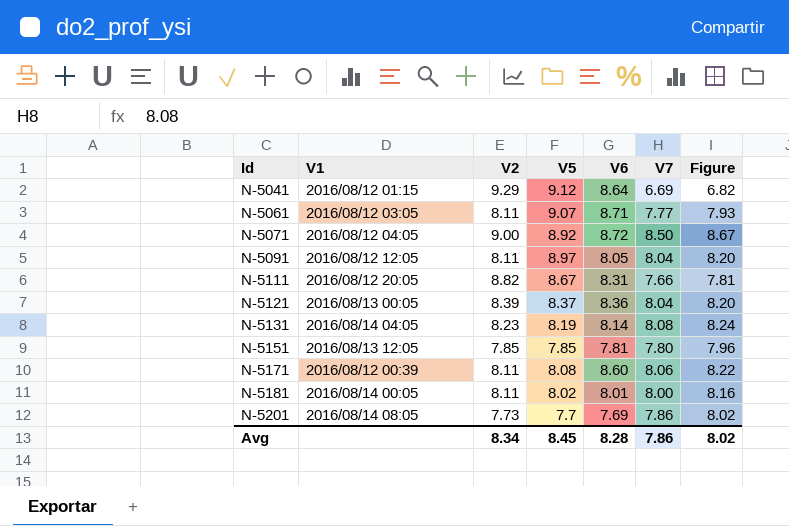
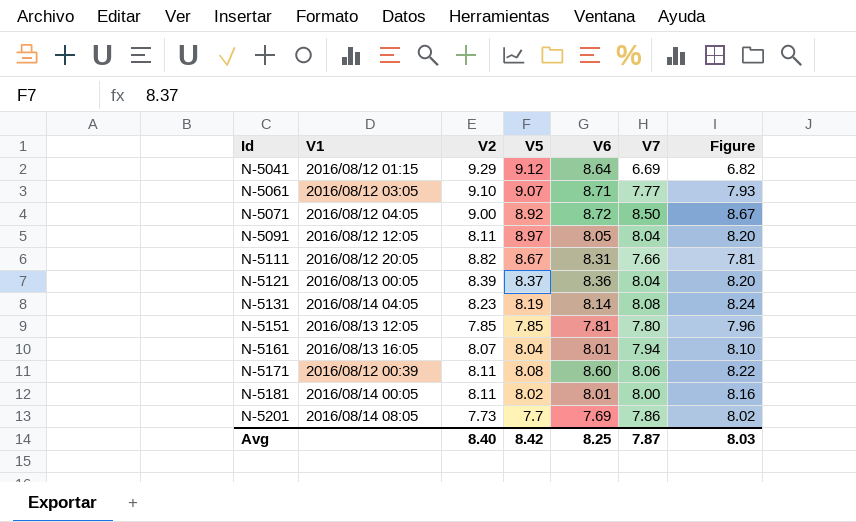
N-5061 | V2: 8.11 -> 9.10
row N-5161: none -> 2016/08/13 16:05 | 8.07 | 8.04 | 8.01 | 7.94 | 8.10
Avg | V2: 8.34 -> 8.40
Avg | V5: 8.45 -> 8.42
Avg | V6: 8.28 -> 8.25
Avg | V7: 7.86 -> 7.87
Avg | Figure: 8.02 -> 8.03

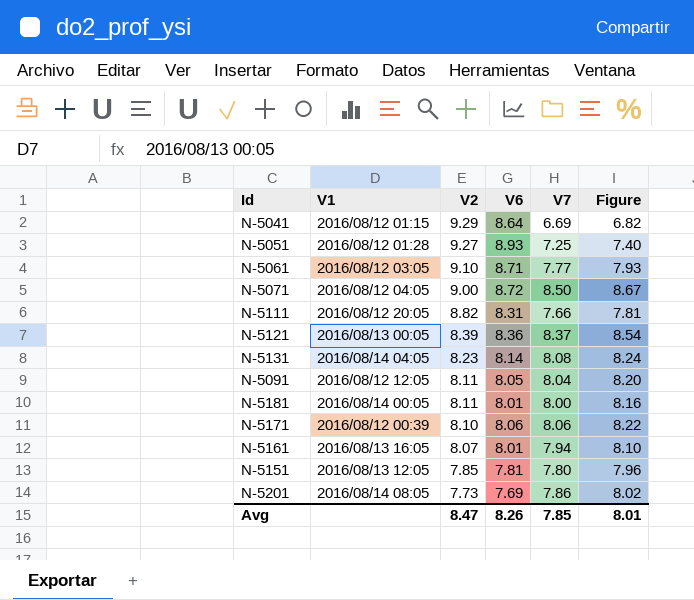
row order: Id ascending -> V2 descending
column V5 | position: 4 -> none
row N-5051: none -> 2016/08/12 01:28 | 9.27 | 8.93 | 7.25 | 7.40
N-5121 | V7: 8.04 -> 8.37
N-5121 | Figure: 8.20 -> 8.54
N-5171 | V2: 8.11 -> 8.10
N-5171 | V6: 8.60 -> 8.06
Avg | V2: 8.40 -> 8.47
Avg | V6: 8.25 -> 8.26
Avg | V7: 7.87 -> 7.85
Avg | Figure: 8.03 -> 8.01

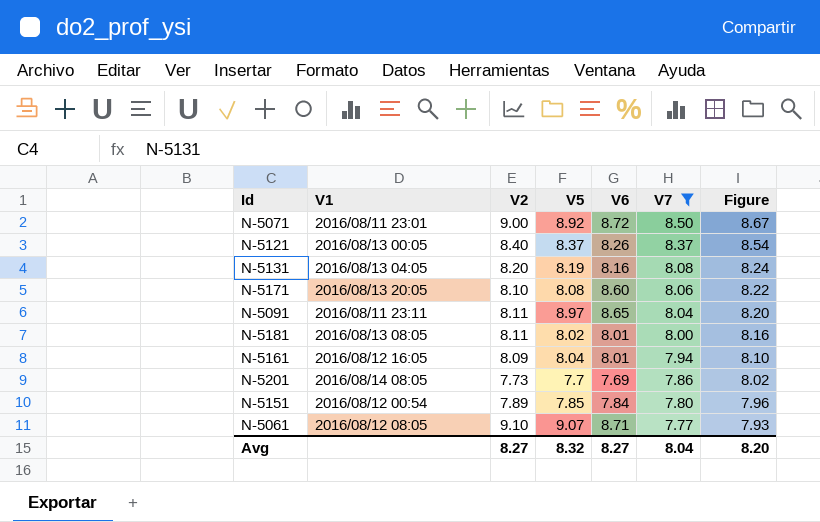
filter: none -> V7 >= 7.77
row order: V2 descending -> V7 descending
column V5 | position: none -> 4
N-5071 | V1: 2016/08/12 04:05 -> 2016/08/11 23:01
N-5121 | V2: 8.39 -> 8.40
N-5121 | V6: 8.36 -> 8.26
N-5131 | V1: 2016/08/14 04:05 -> 2016/08/13 04:05
N-5131 | V2: 8.23 -> 8.20
N-5131 | V6: 8.14 -> 8.16
N-5171 | V1: 2016/08/12 00:39 -> 2016/08/13 20:05
N-5171 | V6: 8.06 -> 8.60
N-5091 | V1: 2016/08/12 12:05 -> 2016/08/11 23:11
N-5091 | V6: 8.05 -> 8.65
N-5181 | V1: 2016/08/14 00:05 -> 2016/08/13 08:05
N-5161 | V1: 2016/08/13 16:05 -> 2016/08/12 16:05
N-5161 | V2: 8.07 -> 8.09
N-5151 | V1: 2016/08/13 12:05 -> 2016/08/12 00:54
N-5151 | V2: 7.85 -> 7.89
N-5151 | V6: 7.81 -> 7.84
N-5061 | V1: 2016/08/12 03:05 -> 2016/08/12 08:05
Avg | V2: 8.47 -> 8.27
Avg | V6: 8.26 -> 8.27
Avg | V7: 7.85 -> 8.04
Avg | Figure: 8.01 -> 8.20

